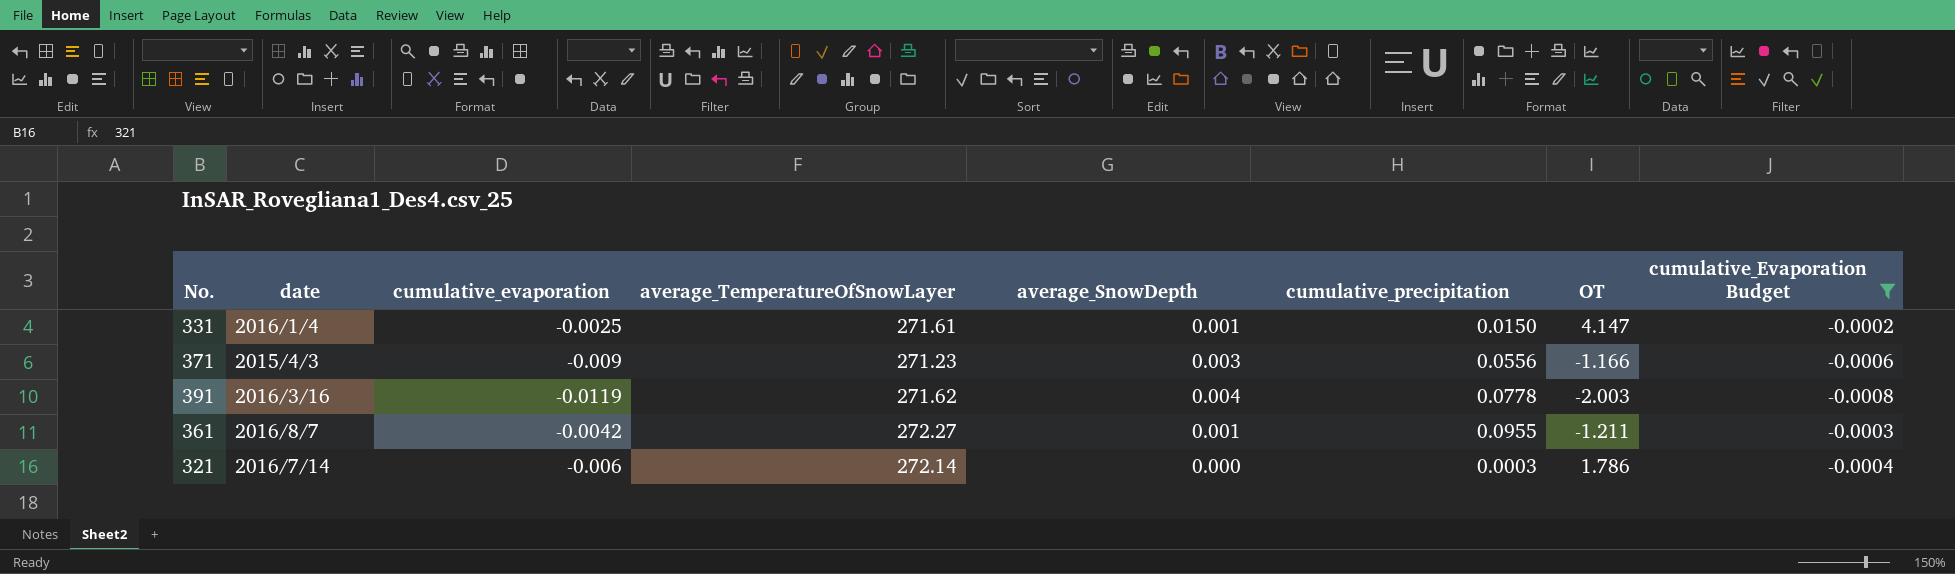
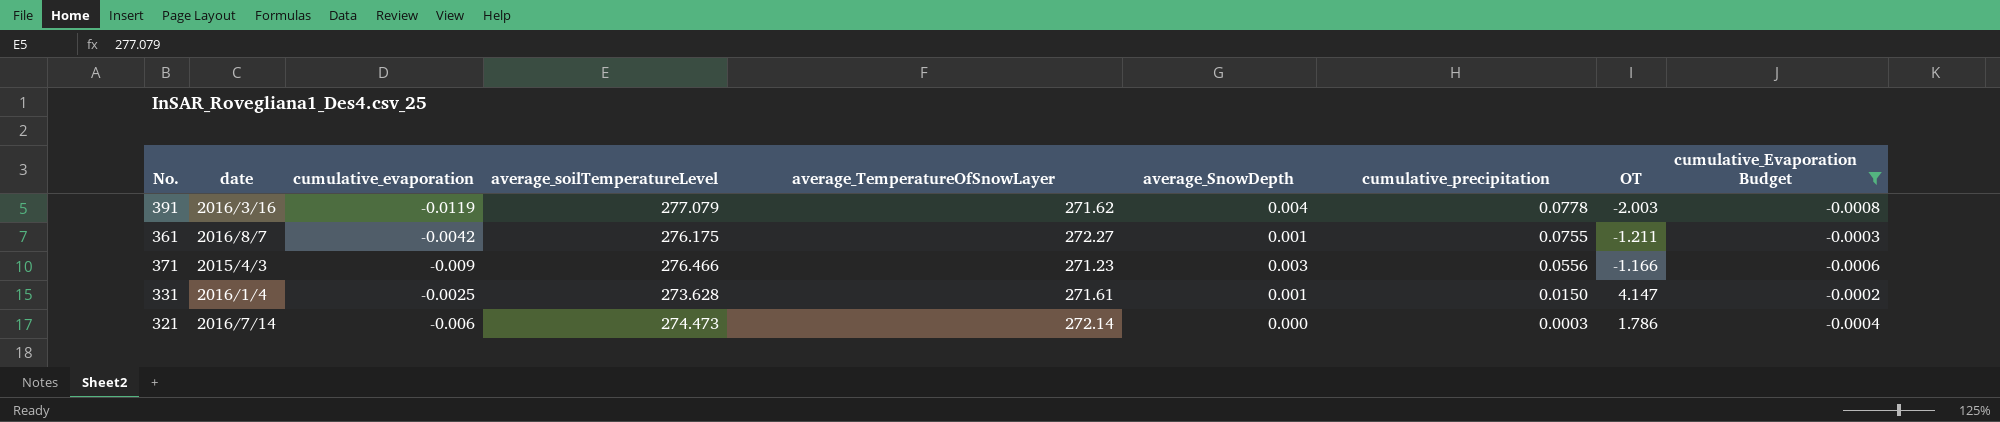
row order: none -> cumulative_precipitation descending
column average_soilTemperatureLevel | position: none -> 4
361 | cumulative_precipitation: 0.0955 -> 0.0755

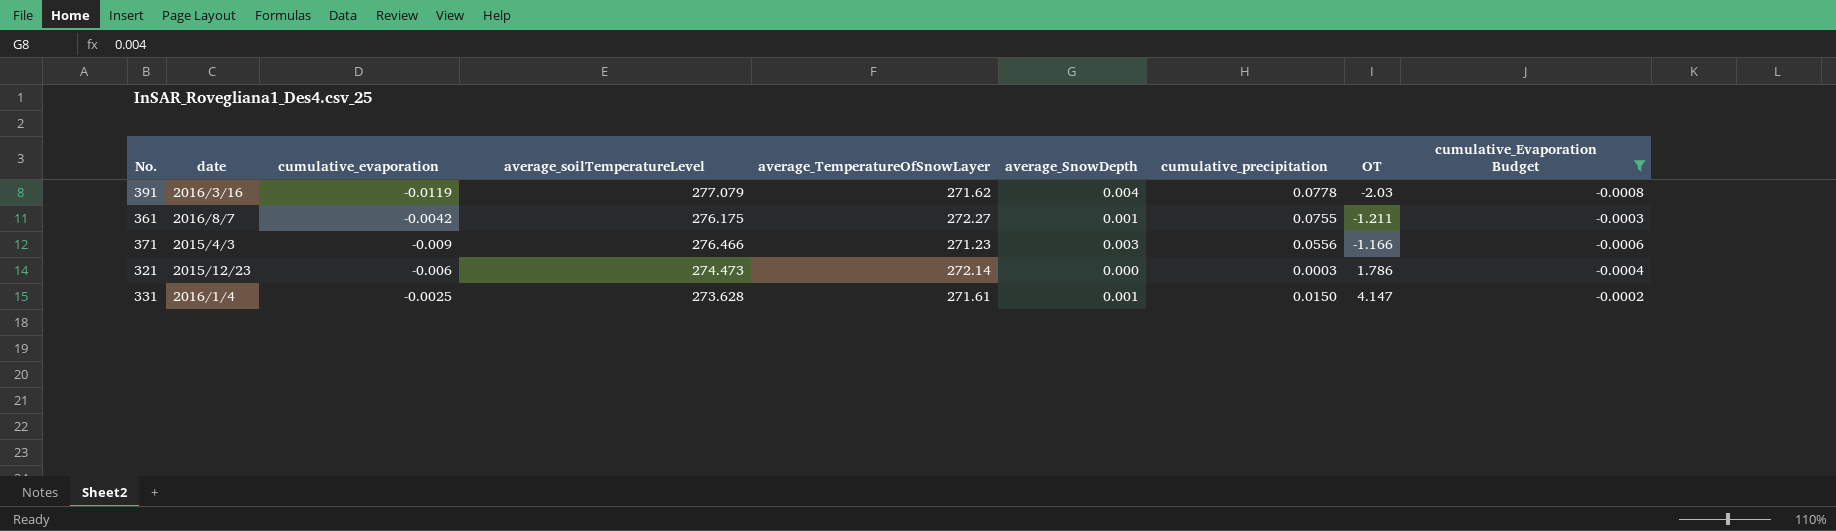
row order: cumulative_precipitation descending -> OT ascending
391 | OT: -2.003 -> -2.03
321 | date: 2016/7/14 -> 2015/12/23

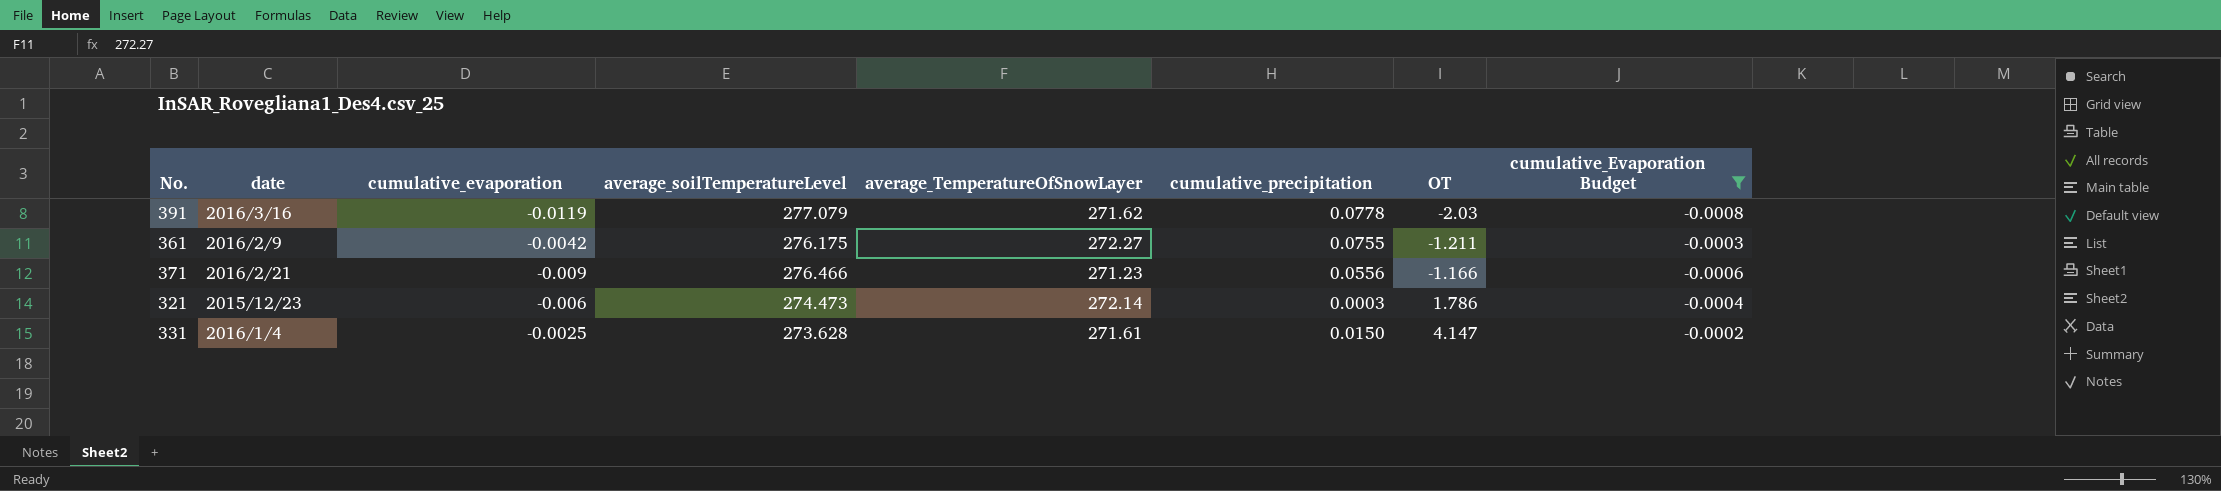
column average_SnowDepth | position: 6 -> none
361 | date: 2016/8/7 -> 2016/2/9
371 | date: 2015/4/3 -> 2016/2/21

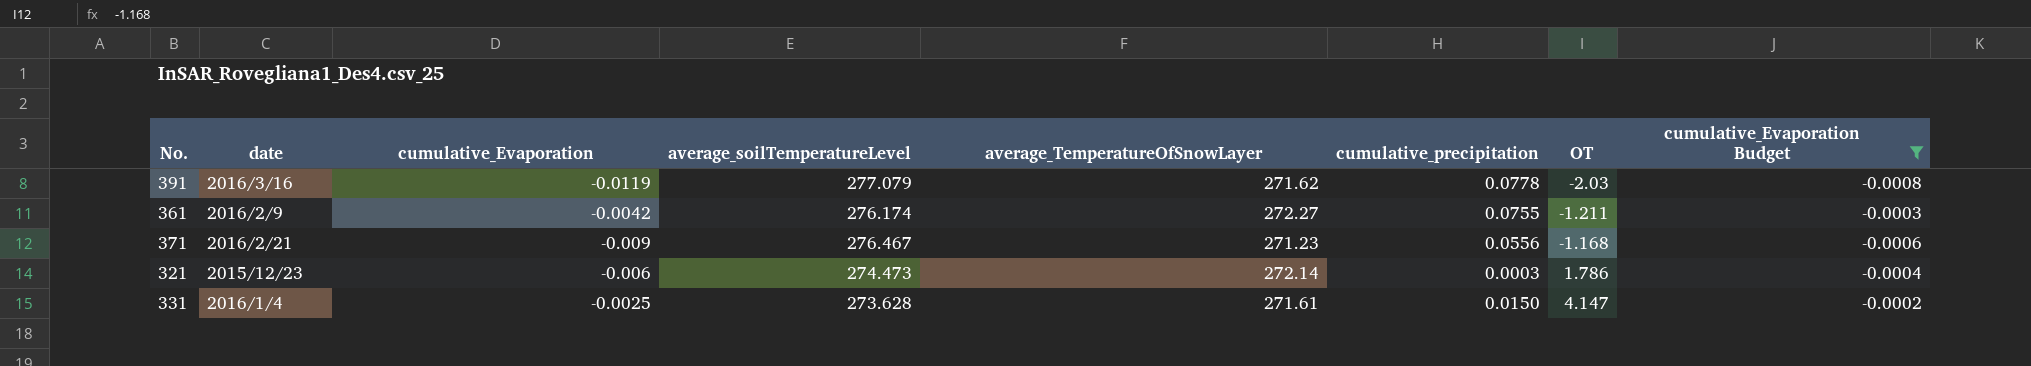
column name: cumulative_evaporation -> cumulative_Evaporation
361 | average_soilTemperatureLevel: 276.175 -> 276.174
371 | average_soilTemperatureLevel: 276.466 -> 276.467
371 | OT: -1.166 -> -1.168

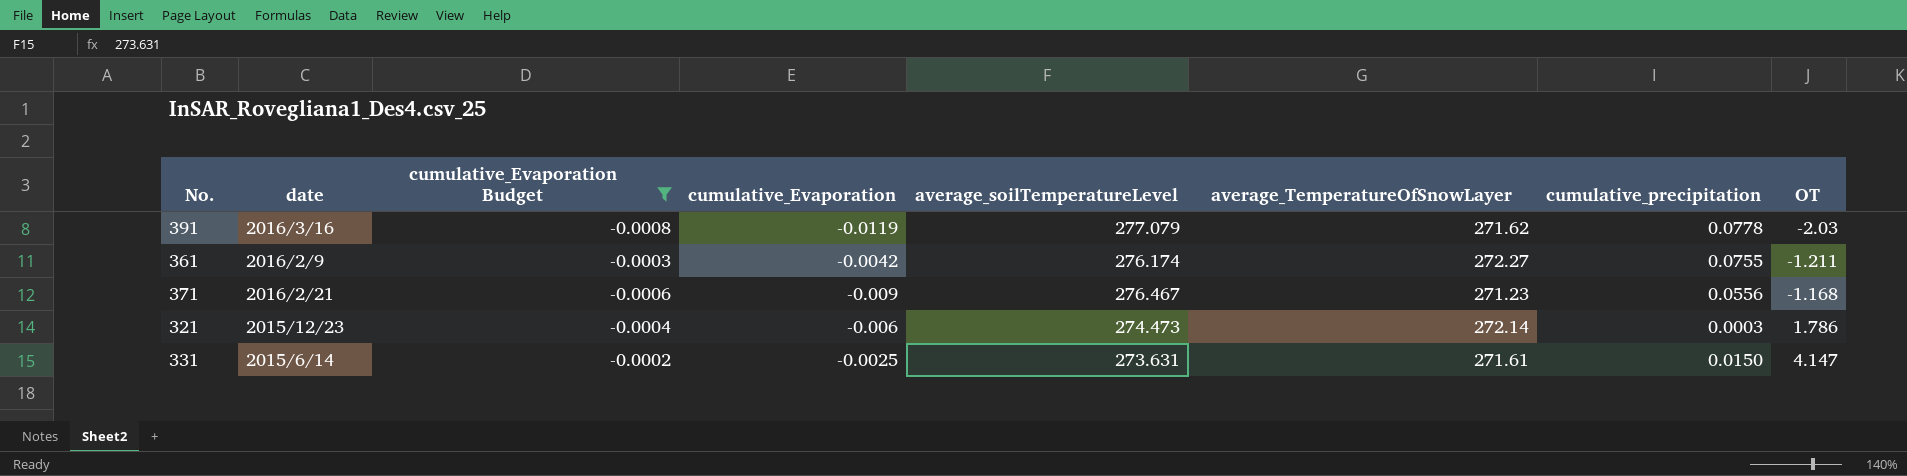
column cumulative_Evaporation Budget | position: 8 -> 3
331 | date: 2016/1/4 -> 2015/6/14
331 | average_soilTemperatureLevel: 273.628 -> 273.631

